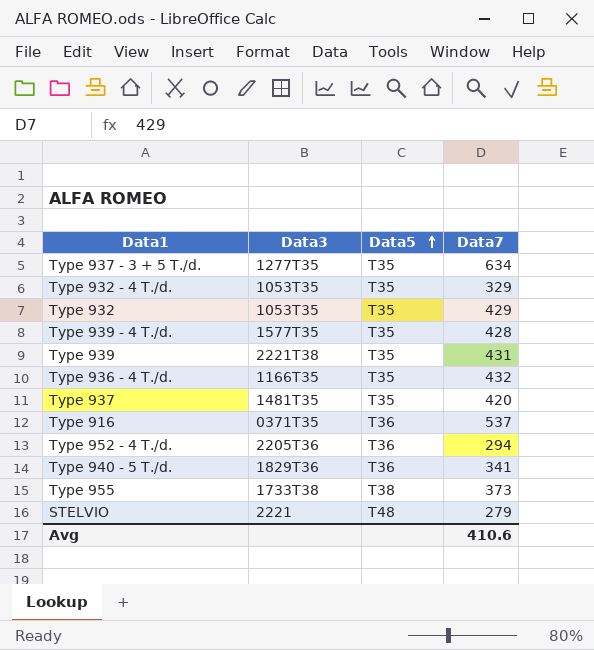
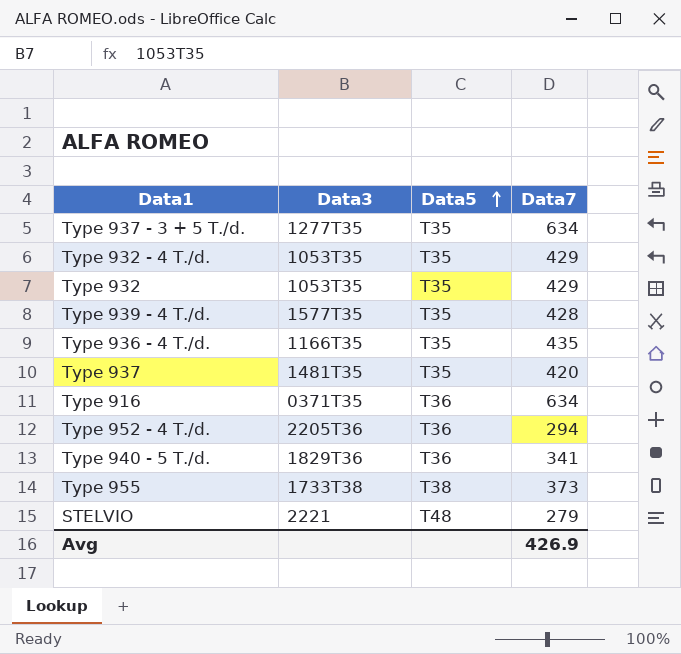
row Type 939: 2221T38 | T35 | 431 -> none
Type 932 - 4 T./d. | Data7: 329 -> 429
Type 936 - 4 T./d. | Data7: 432 -> 435
Type 916 | Data7: 537 -> 634
Avg | Data7: 410.6 -> 426.9

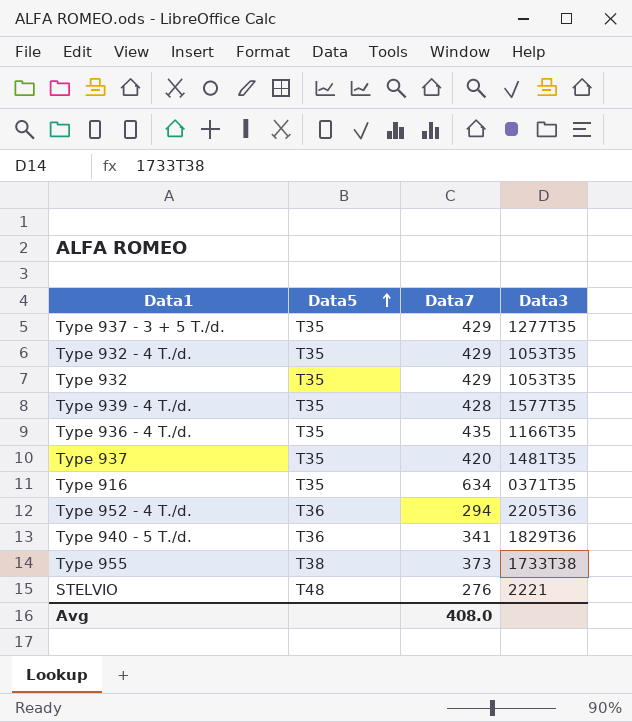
column Data3 | position: 2 -> 4
Type 937 - 3 + 5 T./d. | Data7: 634 -> 429
Type 916 | Data5: T36 -> T35
STELVIO | Data7: 279 -> 276
Avg | Data7: 426.9 -> 408.0

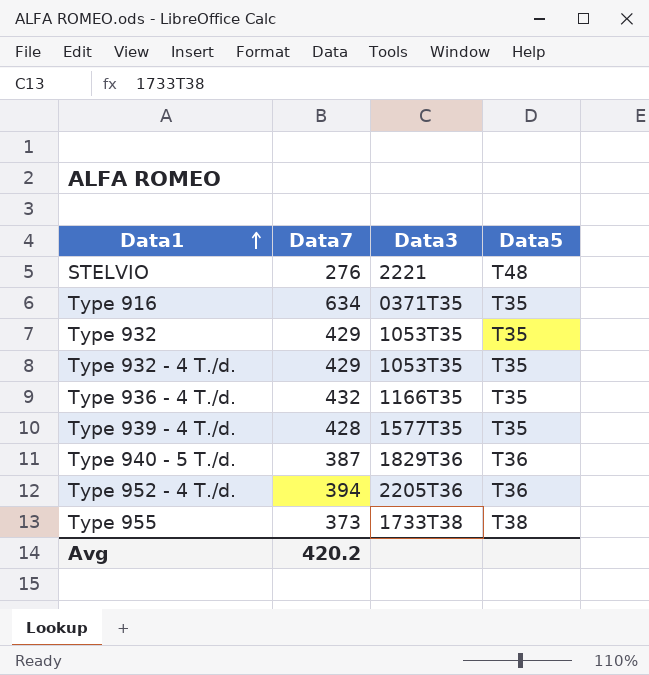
row order: Data5 ascending -> Data1 ascending
column Data5 | position: 2 -> 4
row Type 937 - 3 + 5 T./d.: T35 | 429 | 1277T35 -> none
row Type 937: T35 | 420 | 1481T35 -> none
Type 936 - 4 T./d. | Data7: 435 -> 432
Type 940 - 5 T./d. | Data7: 341 -> 387
Type 952 - 4 T./d. | Data7: 294 -> 394
Avg | Data7: 408.0 -> 420.2

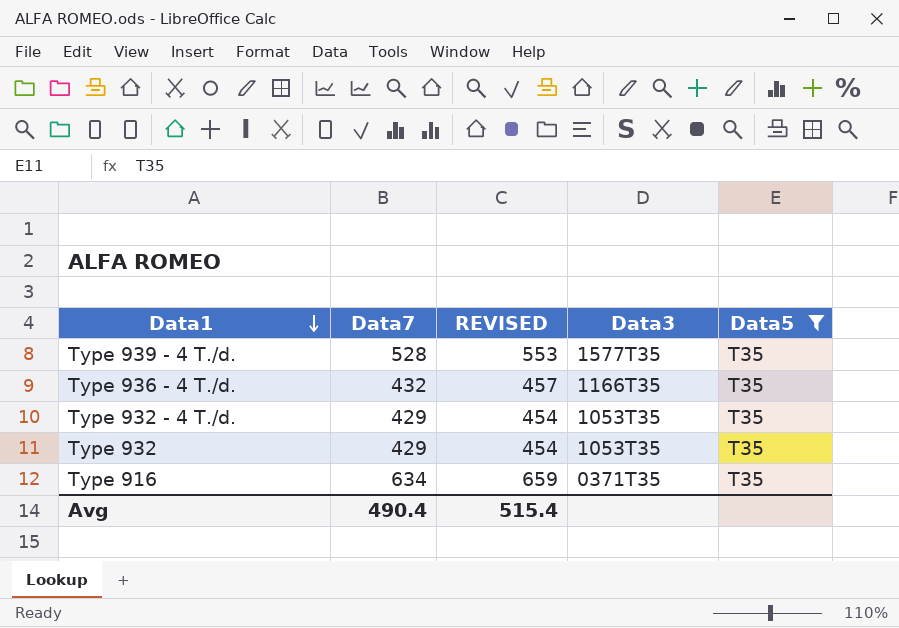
filter: none -> Data5 = T35
row order: Data1 ascending -> Data1 descending
column REVISED | formula: none -> [Data7] + 25
Type 939 - 4 T./d. | Data7: 428 -> 528
Avg | Data7: 420.2 -> 490.4

